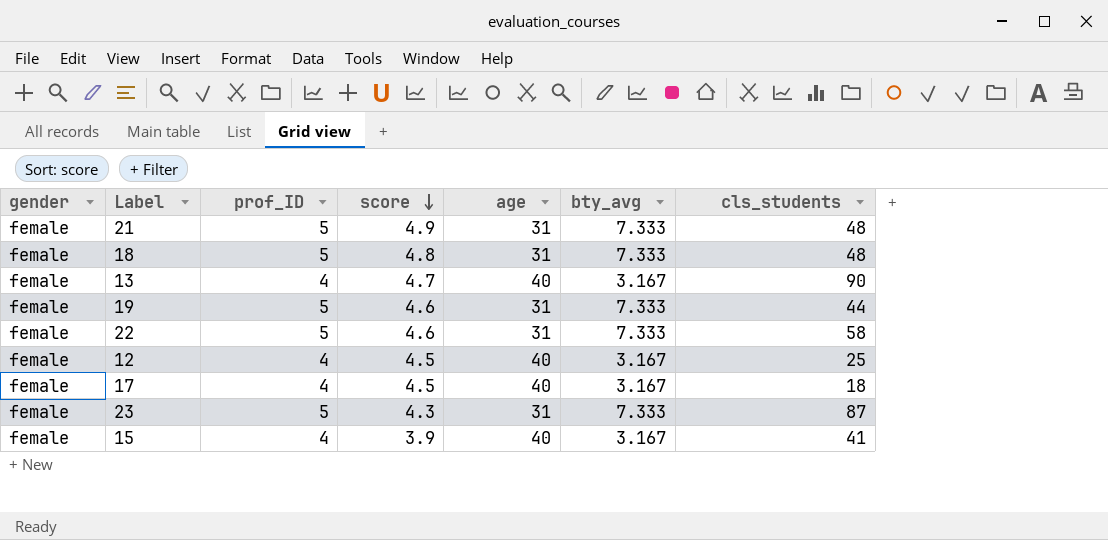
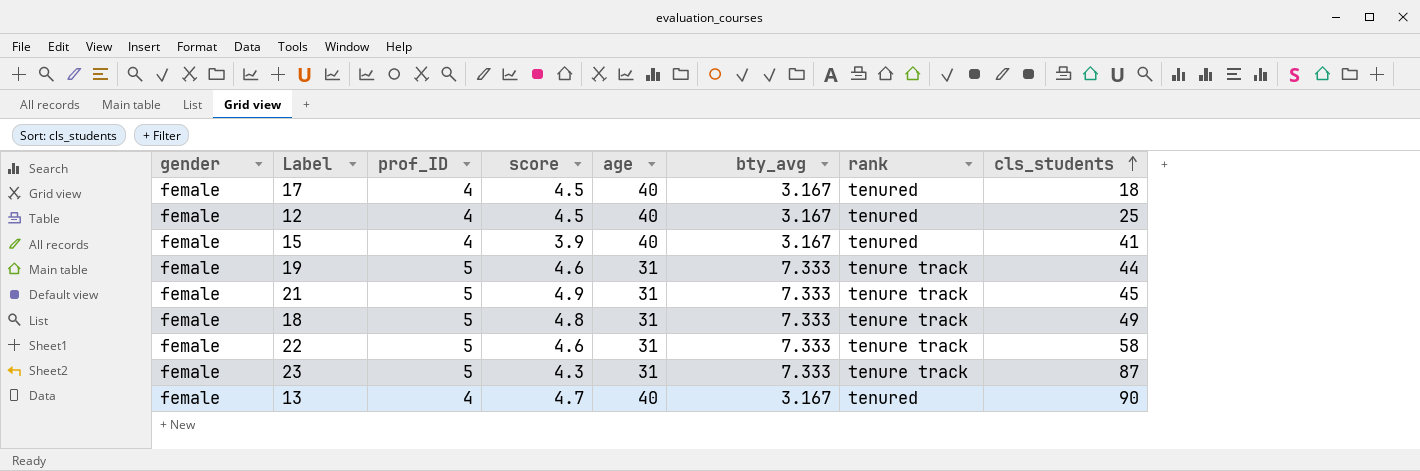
row order: score descending -> cls_students ascending
column rank | position: none -> 7
21 | cls_students: 48 -> 45
18 | cls_students: 48 -> 49

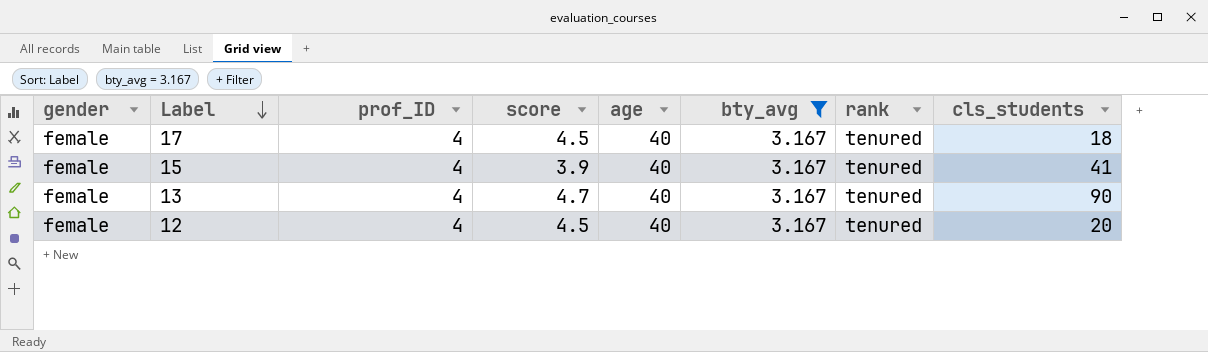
filter: none -> bty_avg = 3.167
row order: cls_students ascending -> Label descending
12 | cls_students: 25 -> 20

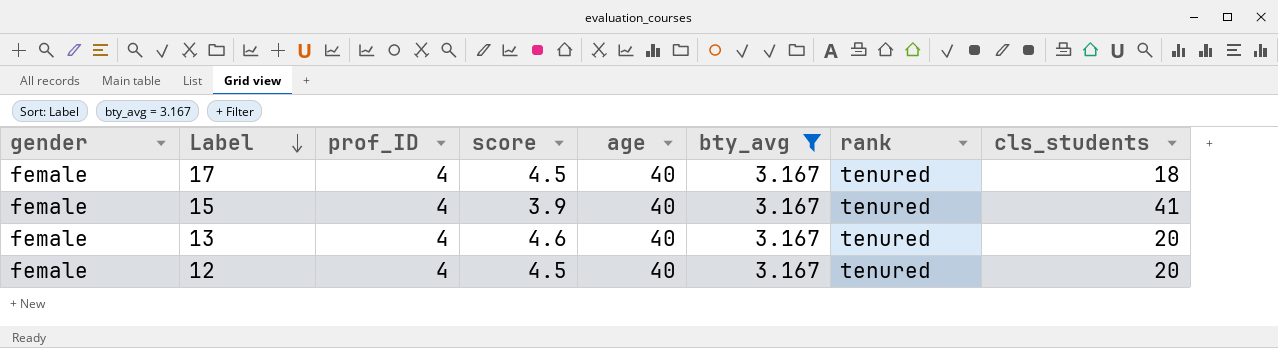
13 | score: 4.7 -> 4.6
13 | cls_students: 90 -> 20

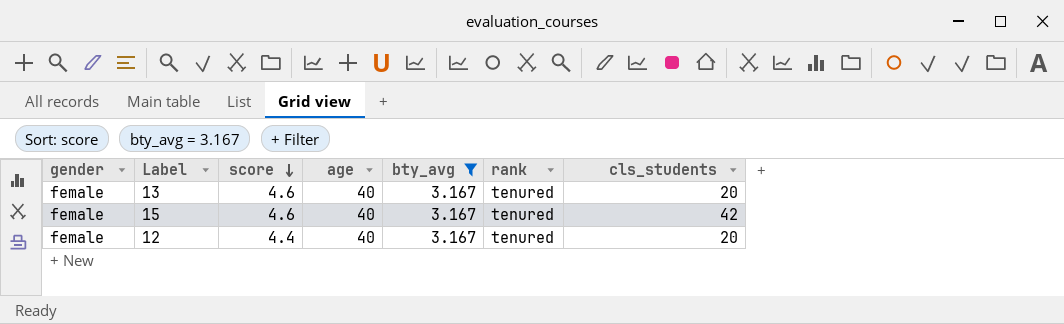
row order: Label descending -> score descending
column prof_ID | position: 3 -> none
row 17: female | 4 | 4.5 | 40 | 3.167 | tenured | 18 -> none
15 | score: 3.9 -> 4.6
15 | cls_students: 41 -> 42
12 | score: 4.5 -> 4.4

